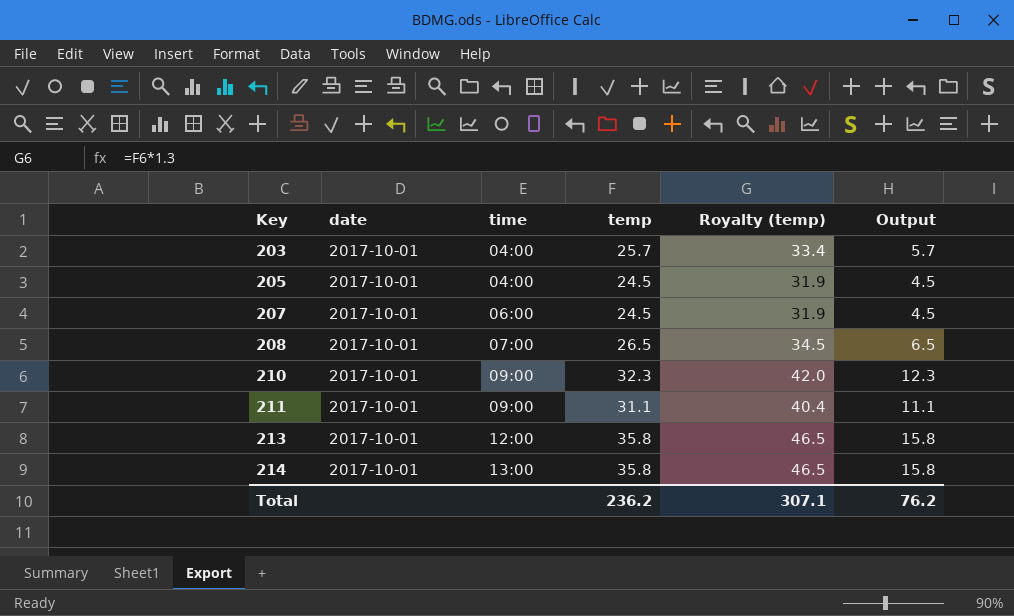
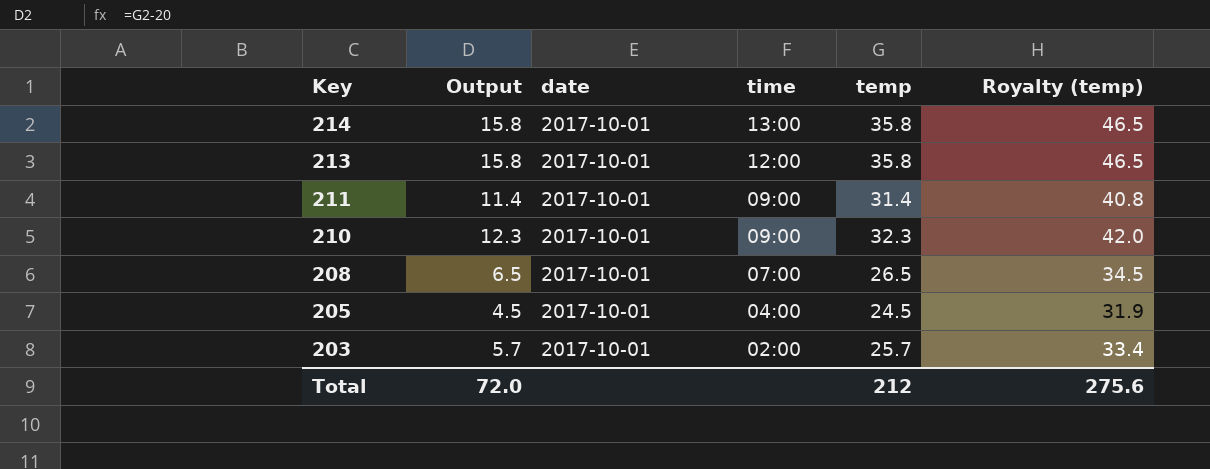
row order: Key ascending -> Key descending
column Output | position: 6 -> 2
row 207: 2017-10-01 | 06:00 | 24.5 | 31.9 | 4.5 -> none
211 | Output: 11.1 -> 11.4
211 | temp: 31.1 -> 31.4
211 | Royalty (temp): 40.4 -> 40.8
203 | time: 04:00 -> 02:00
Total | Output: 76.2 -> 72.0
Total | temp: 236.2 -> 212
Total | Royalty (temp): 307.1 -> 275.6

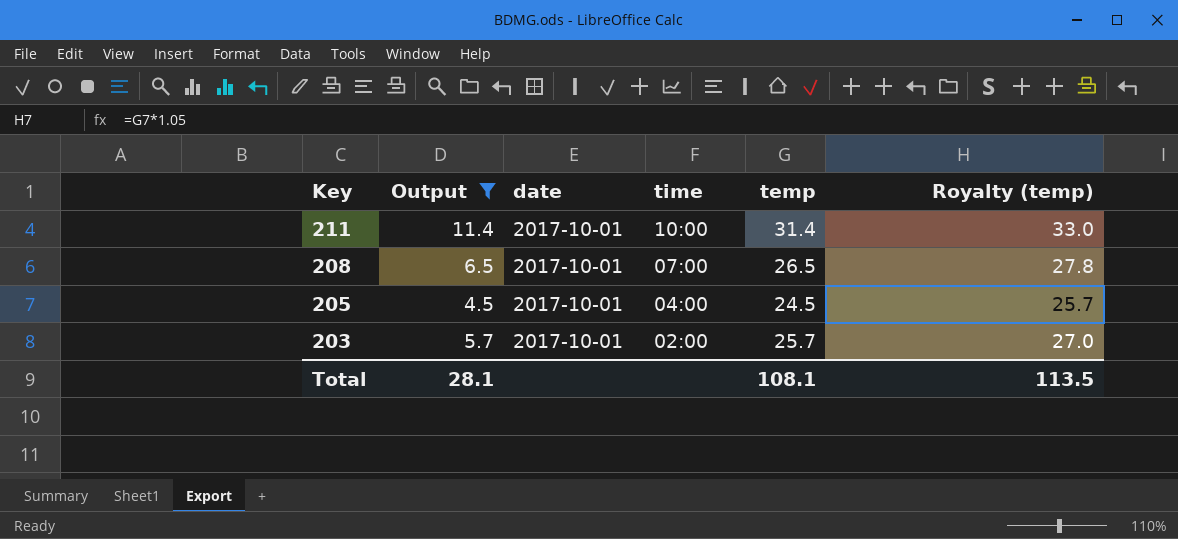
filter: none -> Output <= 11.4
column Royalty (temp) | formula: [temp] * 1.3 -> [temp] * 1.05
211 | time: 09:00 -> 10:00
Total | Output: 72.0 -> 28.1
Total | temp: 212 -> 108.1
Total | Royalty (temp): 275.6 -> 113.5

